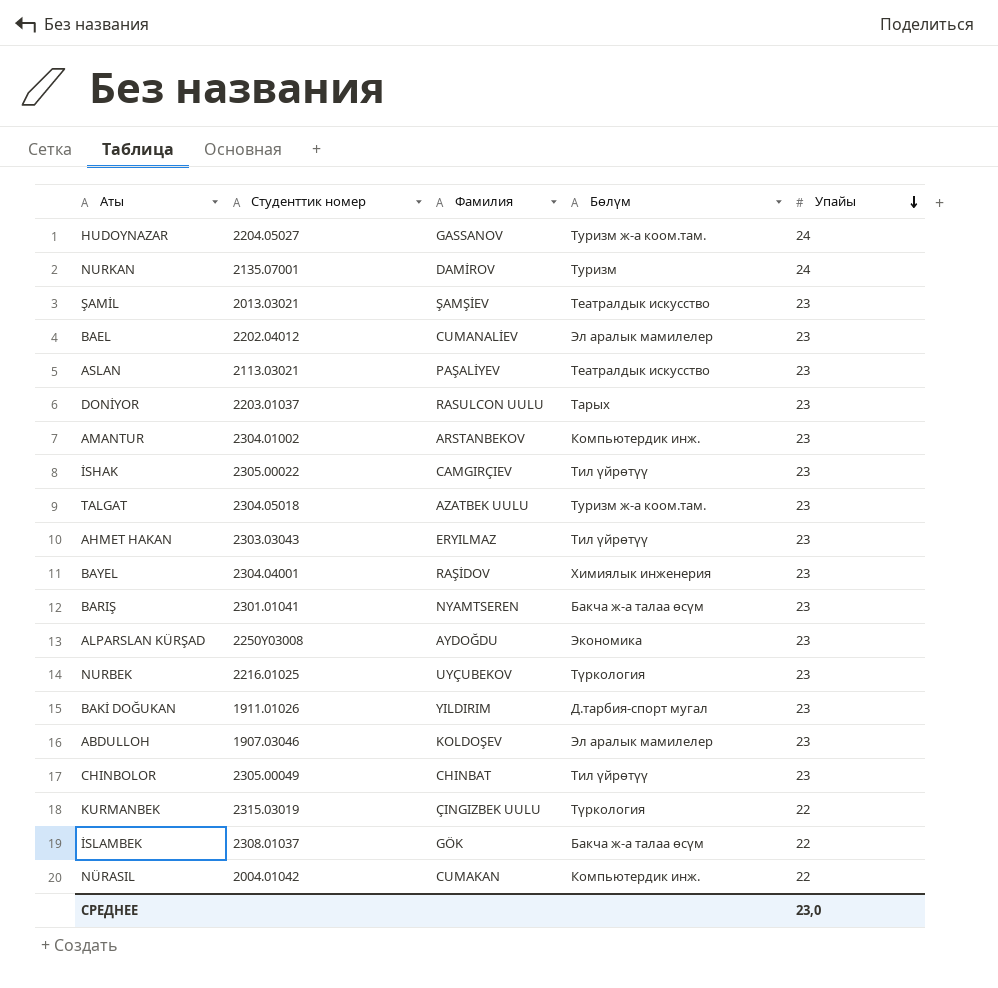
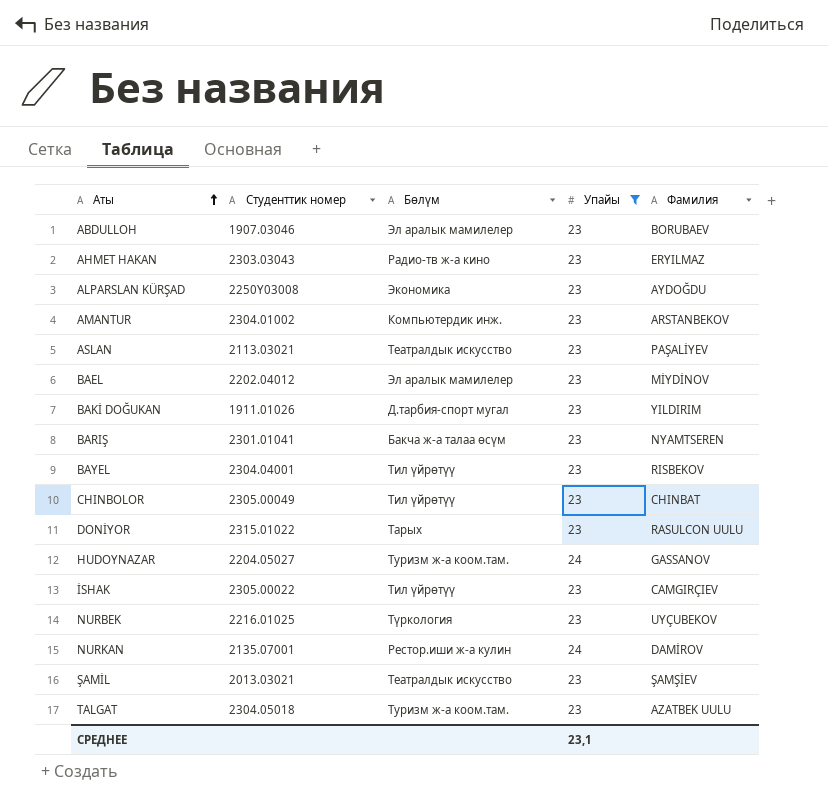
filter: none -> Упайы != 22
row order: Упайы descending -> Аты ascending
column Фамилия | position: 3 -> 5
ABDULLOH | Фамилия: KOLDOŞEV -> BORUBAEV
AHMET HAKAN | Бөлүм: Тил үйрөтүү -> Радио-тв ж-а кино
BAEL | Фамилия: CUMANALİEV -> MİYDİNOV
BAYEL | Бөлүм: Химиялык инженерия -> Тил үйрөтүү
BAYEL | Фамилия: RAŞİDOV -> RISBEKOV
DONİYOR | Студенттик номер: 2203.01037 -> 2315.01022
NURKAN | Бөлүм: Туризм -> Рестор.иши ж-а кулин
СРЕДНЕЕ | Упайы: 23,0 -> 23,1

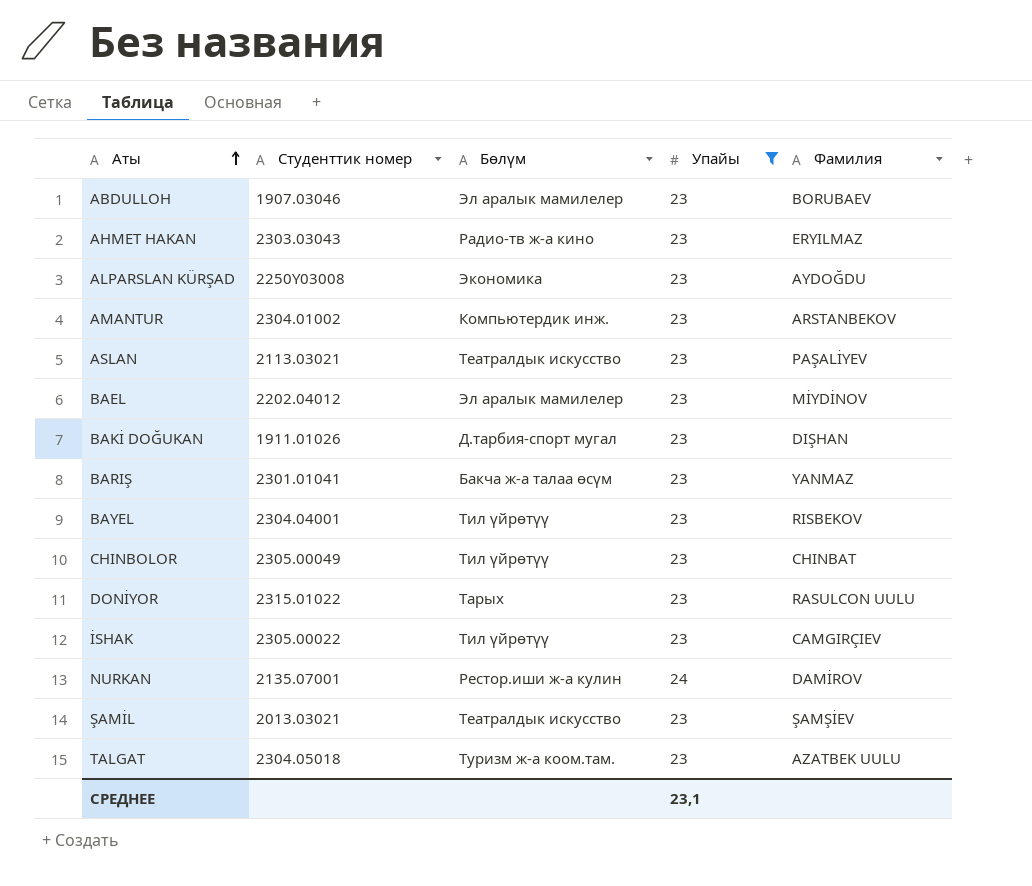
row HUDOYNAZAR: 2204.05027 | Туризм ж-а коом.там. | 24 | GASSANOV -> none
row NURBEK: 2216.01025 | Түркология | 23 | UYÇUBEKOV -> none
BAKİ DOĞUKAN | Фамилия: YILDIRIM -> DIŞHAN
BARIŞ | Фамилия: NYAMTSEREN -> YANMAZ

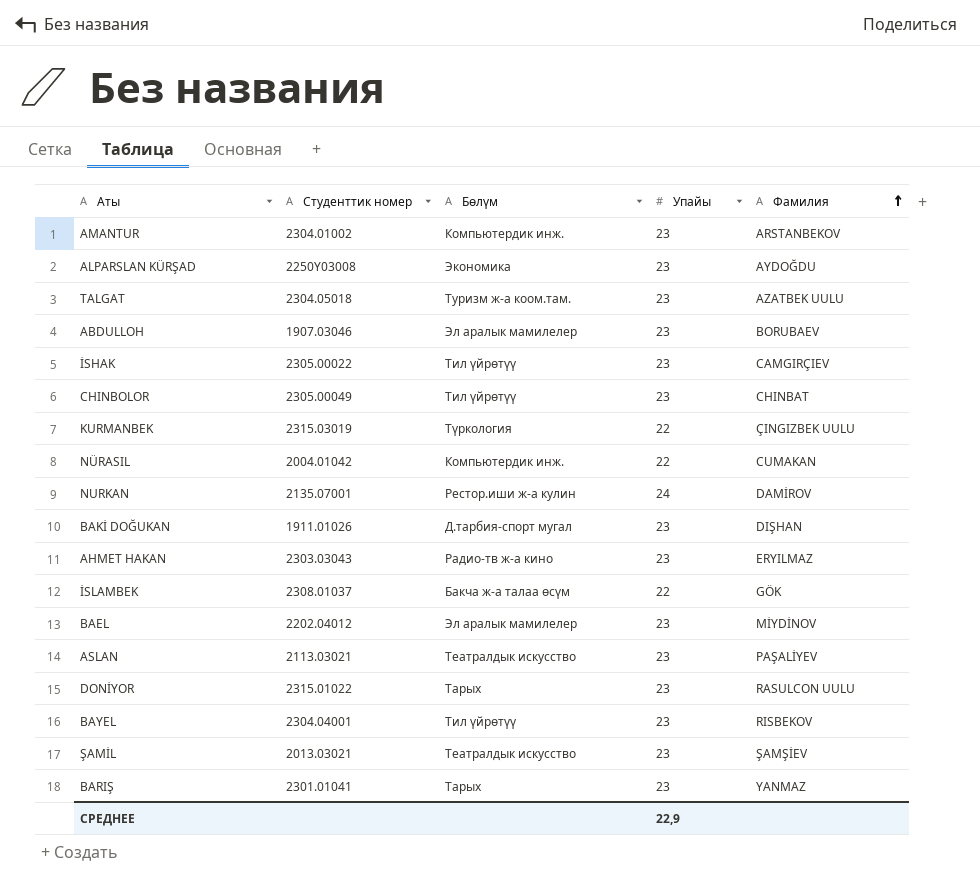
filter: Упайы != 22 -> none
row order: Аты ascending -> Фамилия ascending
BARIŞ | Бөлүм: Бакча ж-а талаа өсүм -> Тарых
СРЕДНЕЕ | Упайы: 23,1 -> 22,9

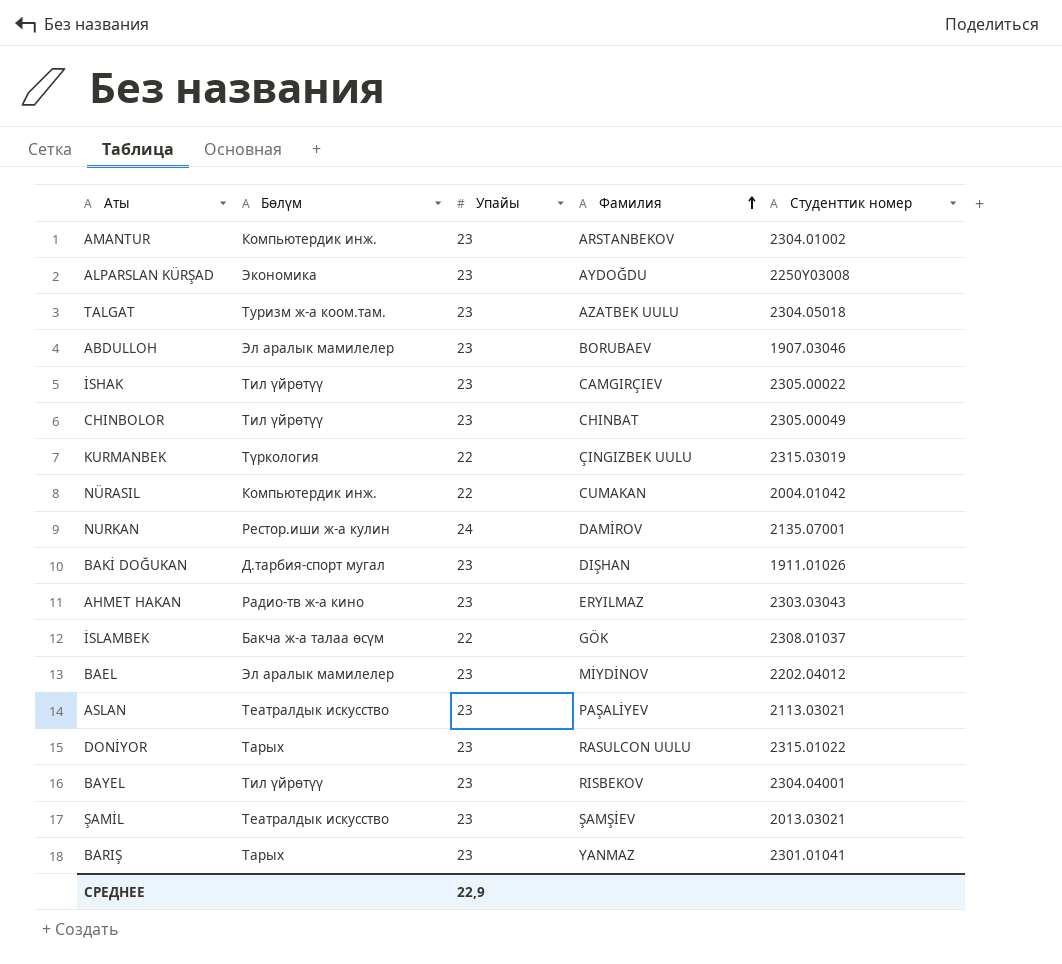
column Студенттик номер | position: 2 -> 5

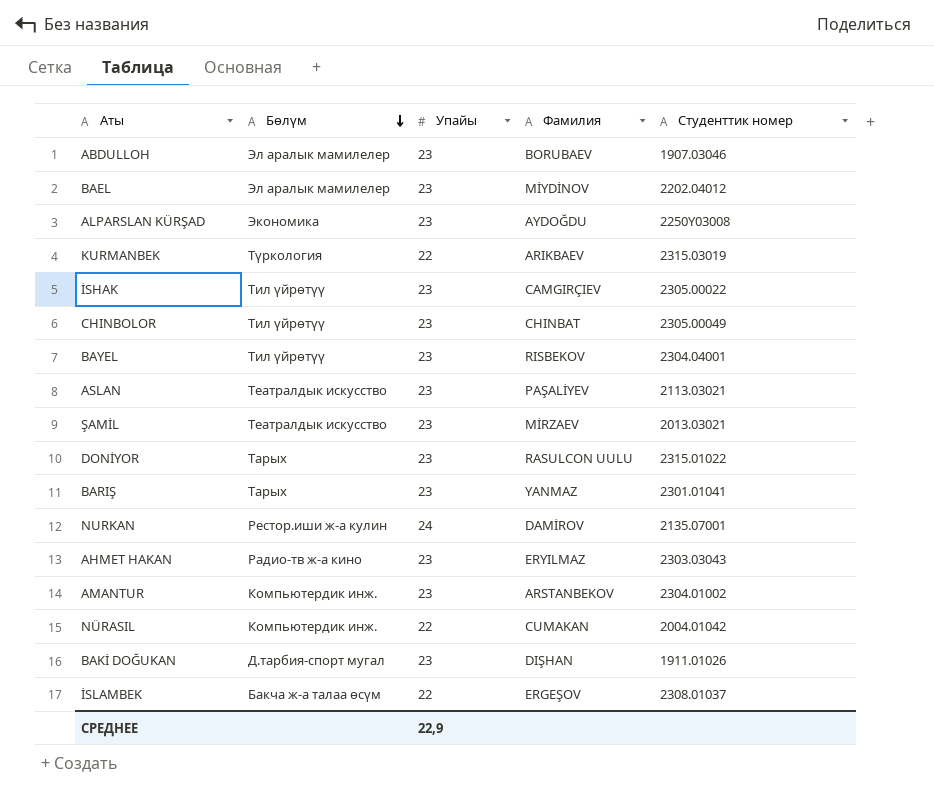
row order: Фамилия ascending -> Бөлүм descending
row TALGAT: Туризм ж-а коом.там. | 23 | AZATBEK UULU | 2304.05018 -> none
KURMANBEK | Фамилия: ÇINGIZBEK UULU -> ARIKBAEV
ŞAMİL | Фамилия: ŞAMŞİEV -> MİRZAEV
İSLAMBEK | Фамилия: GÖK -> ERGEŞOV

